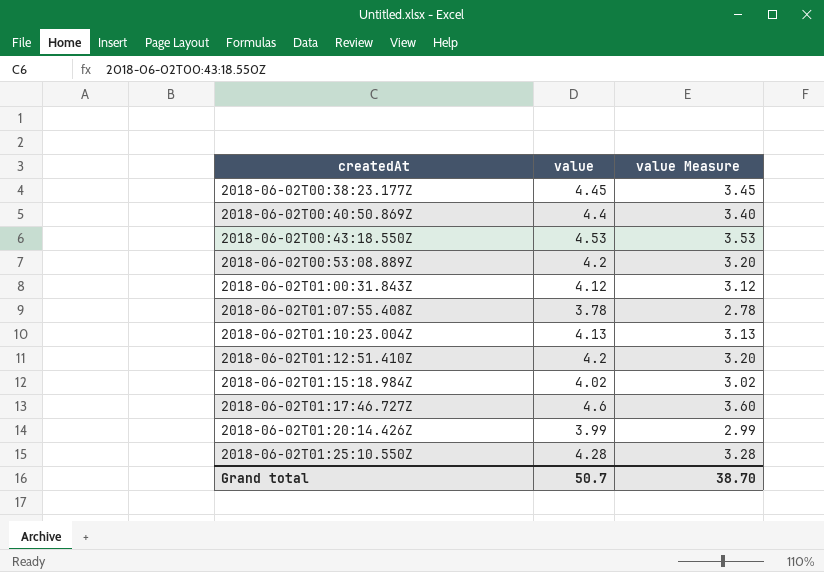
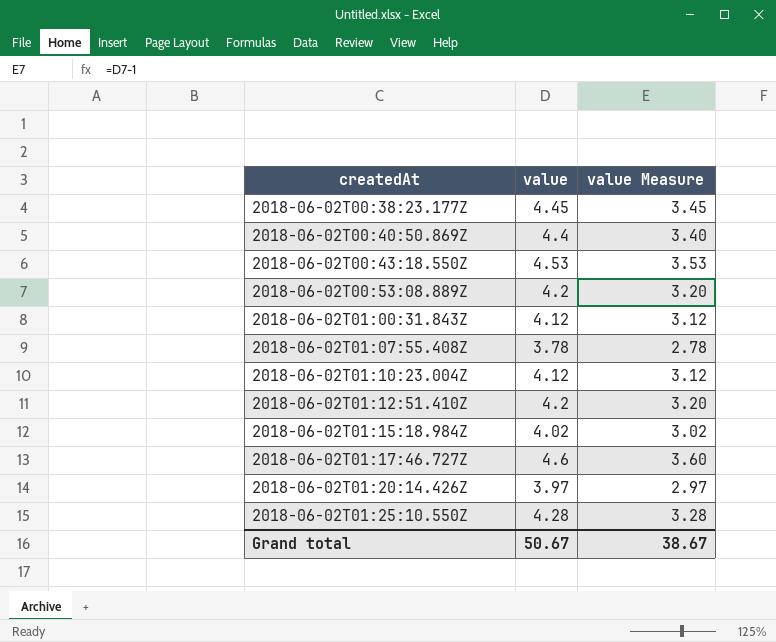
2018-06-02T01:10:23.004Z | value: 4.13 -> 4.12
2018-06-02T01:10:23.004Z | value Measure: 3.13 -> 3.12
2018-06-02T01:20:14.426Z | value: 3.99 -> 3.97
2018-06-02T01:20:14.426Z | value Measure: 2.99 -> 2.97
Grand total | value: 50.7 -> 50.67
Grand total | value Measure: 38.70 -> 38.67

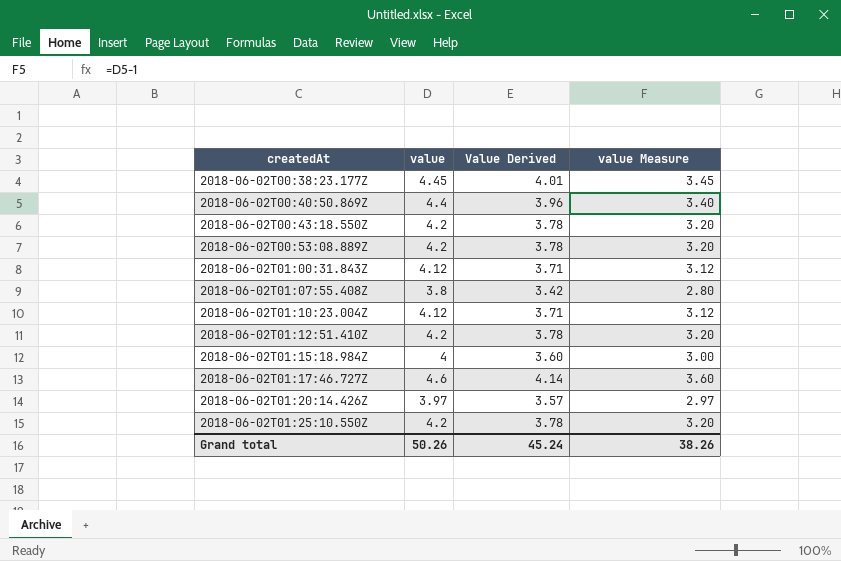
column Value Derived | formula: none -> [value] * 0.9
2018-06-02T00:43:18.550Z | value: 4.53 -> 4.2
2018-06-02T00:43:18.550Z | value Measure: 3.53 -> 3.20
2018-06-02T01:07:55.408Z | value: 3.78 -> 3.8
2018-06-02T01:07:55.408Z | value Measure: 2.78 -> 2.80
2018-06-02T01:15:18.984Z | value: 4.02 -> 4
2018-06-02T01:15:18.984Z | value Measure: 3.02 -> 3.00
2018-06-02T01:25:10.550Z | value: 4.28 -> 4.2
2018-06-02T01:25:10.550Z | value Measure: 3.28 -> 3.20
Grand total | value: 50.67 -> 50.26
Grand total | value Measure: 38.67 -> 38.26

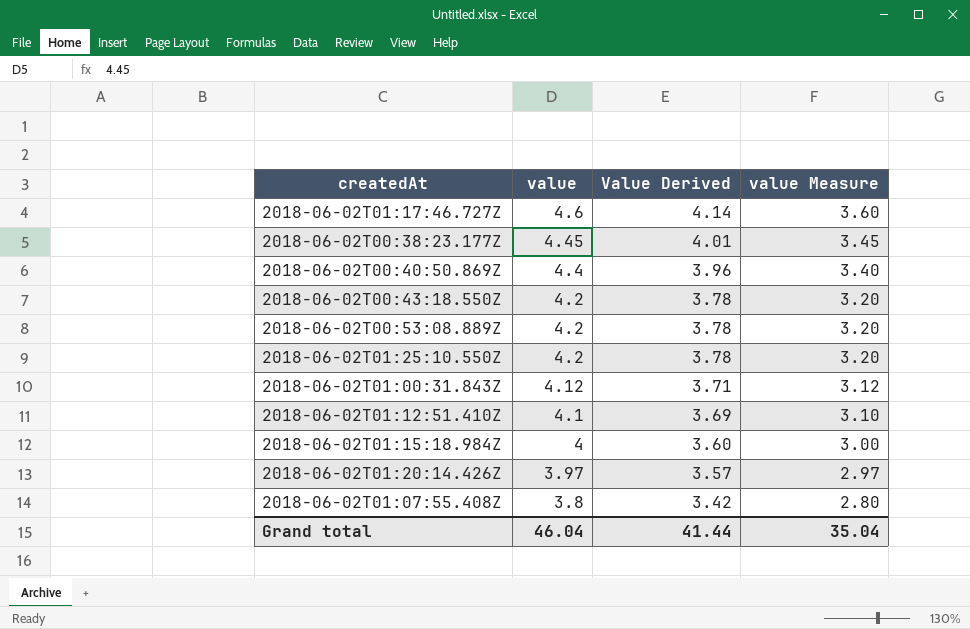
row order: createdAt ascending -> value descending
row 2018-06-02T01:10:23.004Z: 4.12 | 3.71 | 3.12 -> none
2018-06-02T01:12:51.410Z | value: 4.2 -> 4.1
2018-06-02T01:12:51.410Z | Value Derived: 3.78 -> 3.69
2018-06-02T01:12:51.410Z | value Measure: 3.20 -> 3.10
Grand total | value: 50.26 -> 46.04
Grand total | Value Derived: 45.24 -> 41.44
Grand total | value Measure: 38.26 -> 35.04

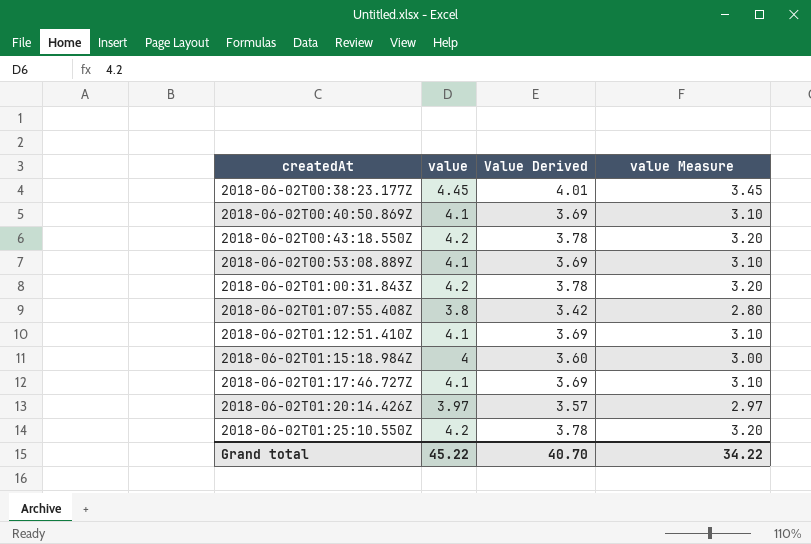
row order: value descending -> createdAt ascending
2018-06-02T00:40:50.869Z | value: 4.4 -> 4.1
2018-06-02T00:40:50.869Z | Value Derived: 3.96 -> 3.69
2018-06-02T00:40:50.869Z | value Measure: 3.40 -> 3.10
2018-06-02T00:53:08.889Z | value: 4.2 -> 4.1
2018-06-02T00:53:08.889Z | Value Derived: 3.78 -> 3.69
2018-06-02T00:53:08.889Z | value Measure: 3.20 -> 3.10
2018-06-02T01:00:31.843Z | value: 4.12 -> 4.2
2018-06-02T01:00:31.843Z | Value Derived: 3.71 -> 3.78
2018-06-02T01:00:31.843Z | value Measure: 3.12 -> 3.20
2018-06-02T01:17:46.727Z | value: 4.6 -> 4.1
2018-06-02T01:17:46.727Z | Value Derived: 4.14 -> 3.69
2018-06-02T01:17:46.727Z | value Measure: 3.60 -> 3.10
Grand total | value: 46.04 -> 45.22
Grand total | Value Derived: 41.44 -> 40.70
Grand total | value Measure: 35.04 -> 34.22

